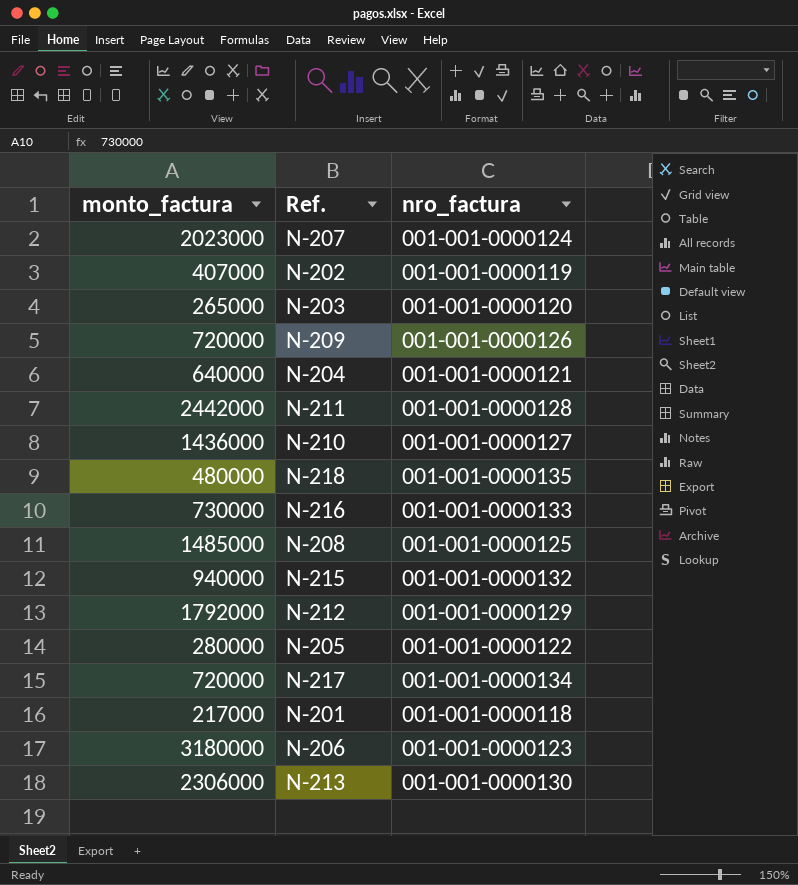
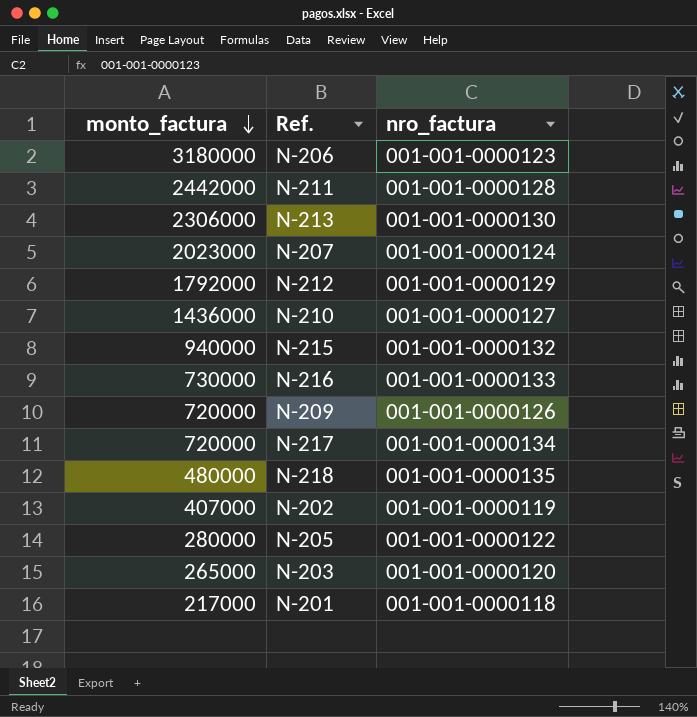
row order: none -> monto_factura descending
row N-204: 640000 | 001-001-0000121 -> none
row N-208: 1485000 | 001-001-0000125 -> none

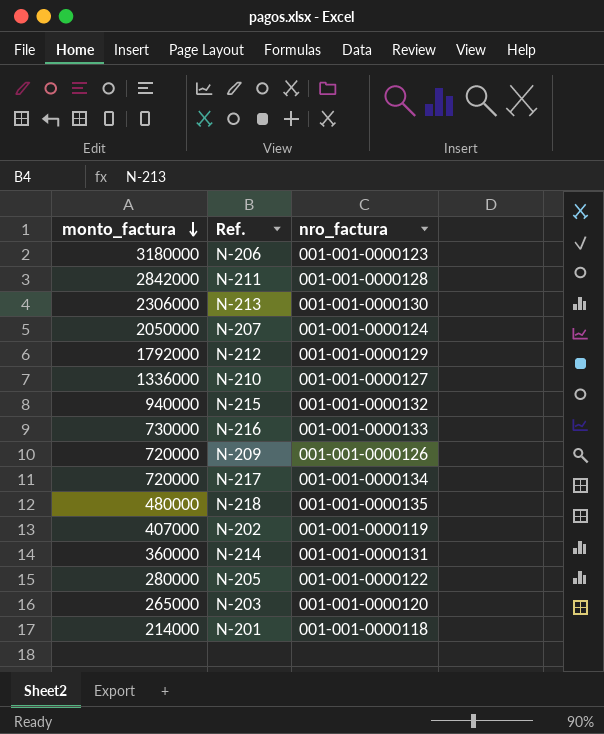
N-211 | monto_factura: 2442000 -> 2842000
N-207 | monto_factura: 2023000 -> 2050000
N-210 | monto_factura: 1436000 -> 1336000
row N-214: none -> 360000 | 001-001-0000131
N-201 | monto_factura: 217000 -> 214000

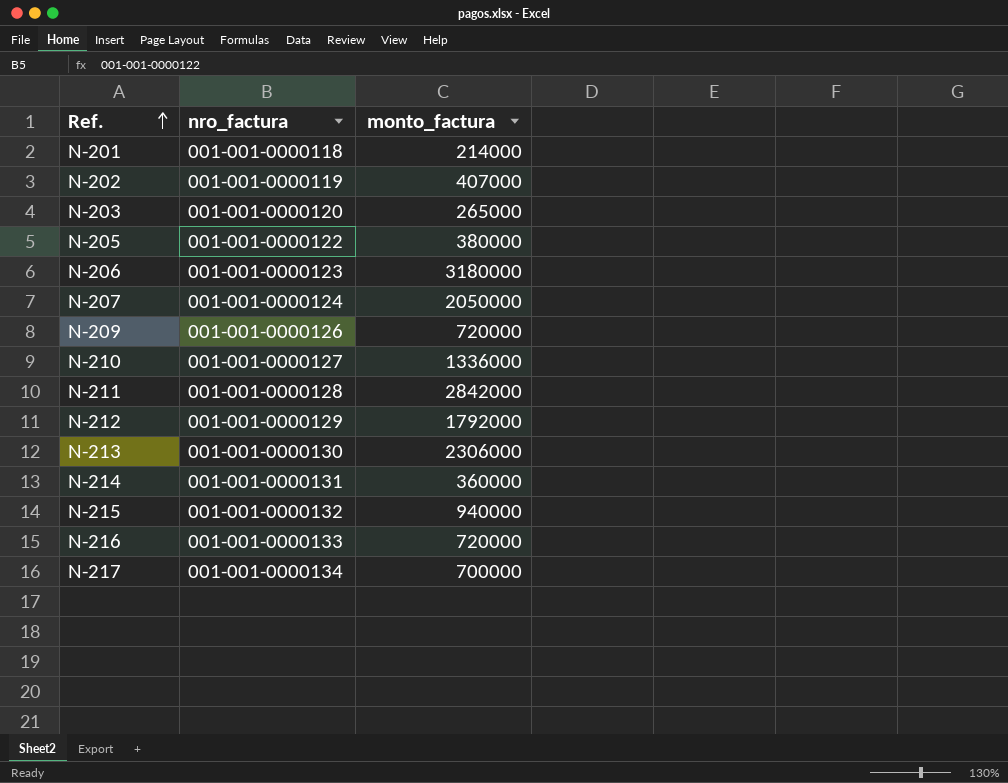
row order: monto_factura descending -> Ref. ascending
column monto_factura | position: 1 -> 3
row N-218: 480000 | 001-001-0000135 -> none
N-205 | monto_factura: 280000 -> 380000
N-216 | monto_factura: 730000 -> 720000
N-217 | monto_factura: 720000 -> 700000

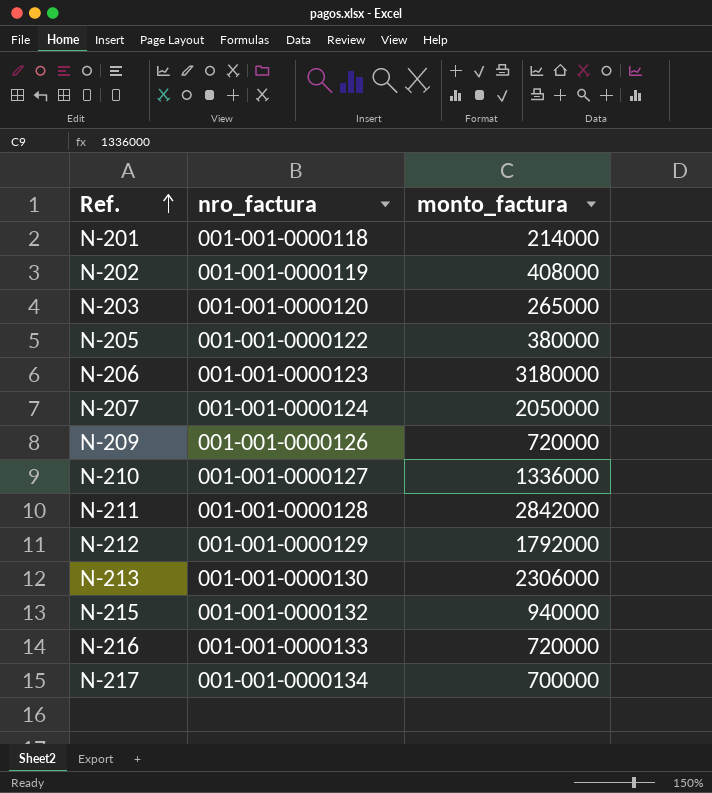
row N-214: 001-001-0000131 | 360000 -> none
N-202 | monto_factura: 407000 -> 408000

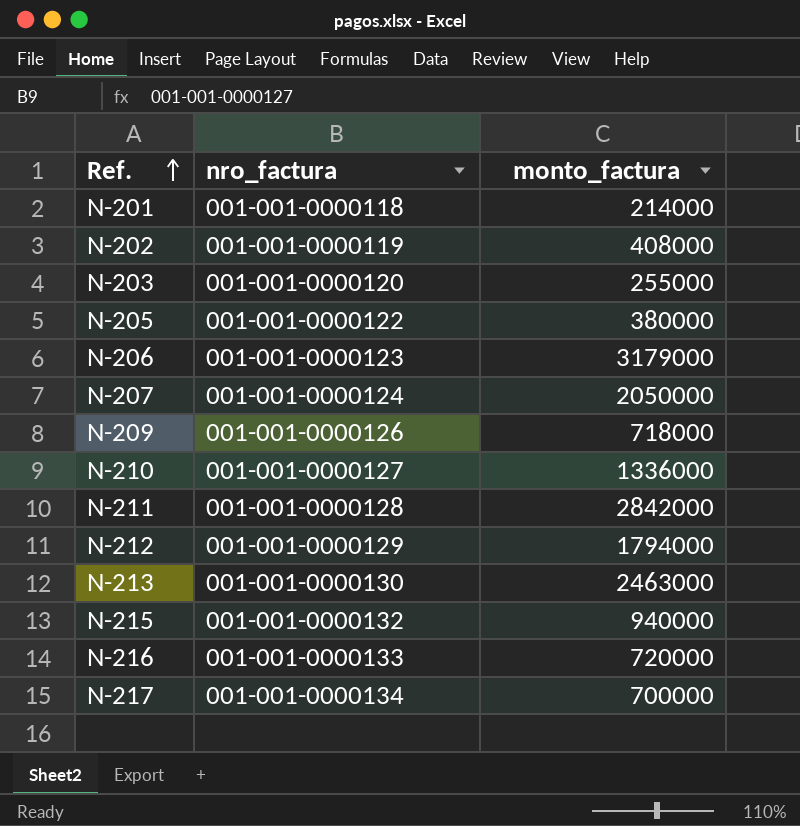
N-203 | monto_factura: 265000 -> 255000
N-206 | monto_factura: 3180000 -> 3179000
N-209 | monto_factura: 720000 -> 718000
N-212 | monto_factura: 1792000 -> 1794000
N-213 | monto_factura: 2306000 -> 2463000

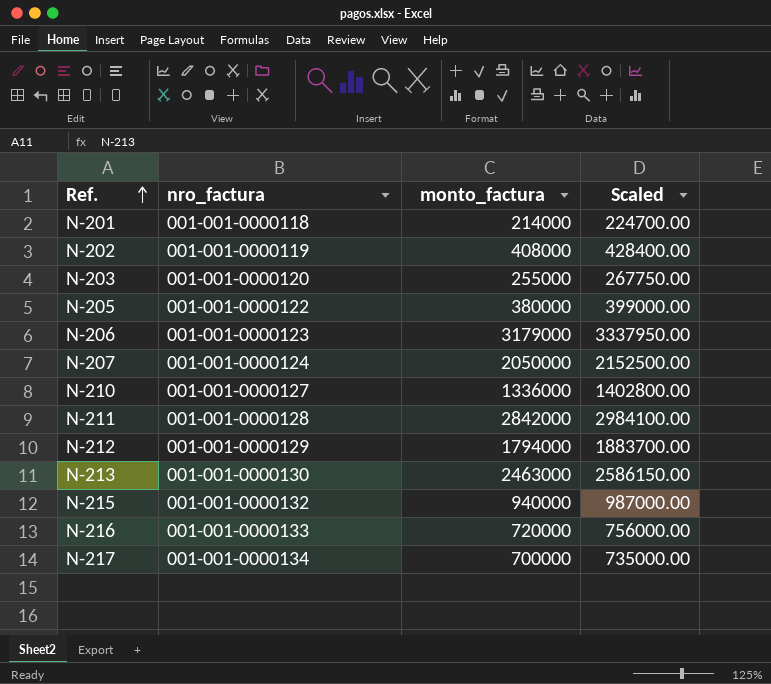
column Scaled | formula: none -> [monto_factura] * 1.05
row N-209: 001-001-0000126 | 718000 -> none

